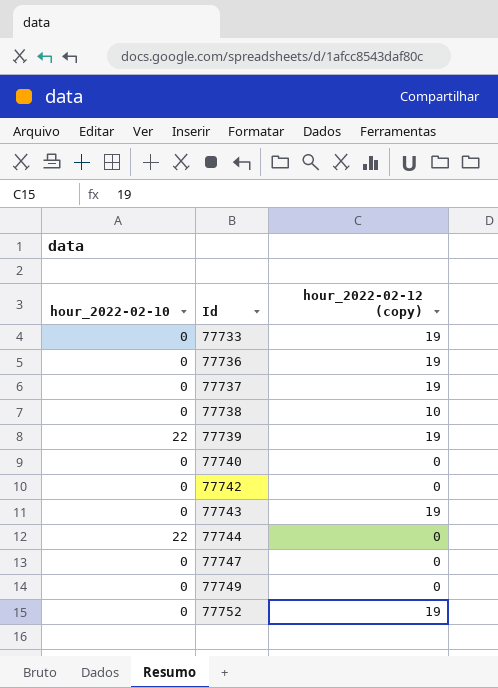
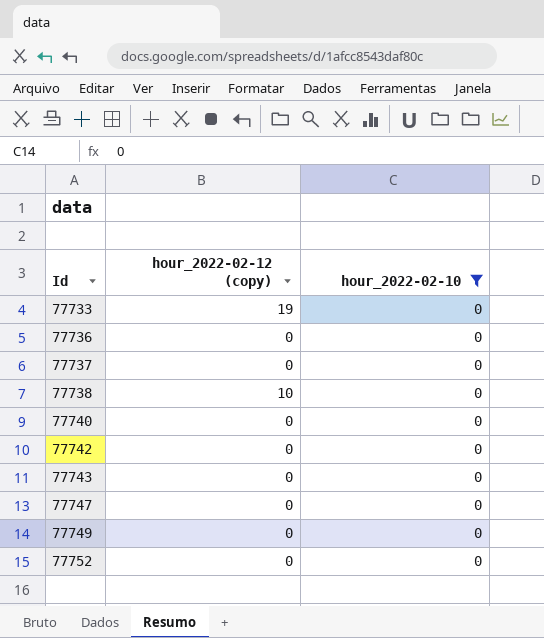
filter: none -> hour_2022-02-10 = 0
column hour_2022-02-10 | position: 1 -> 3
77736 | hour_2022-02-12 (copy): 19 -> 0
77737 | hour_2022-02-12 (copy): 19 -> 0
77743 | hour_2022-02-12 (copy): 19 -> 0
77752 | hour_2022-02-12 (copy): 19 -> 0

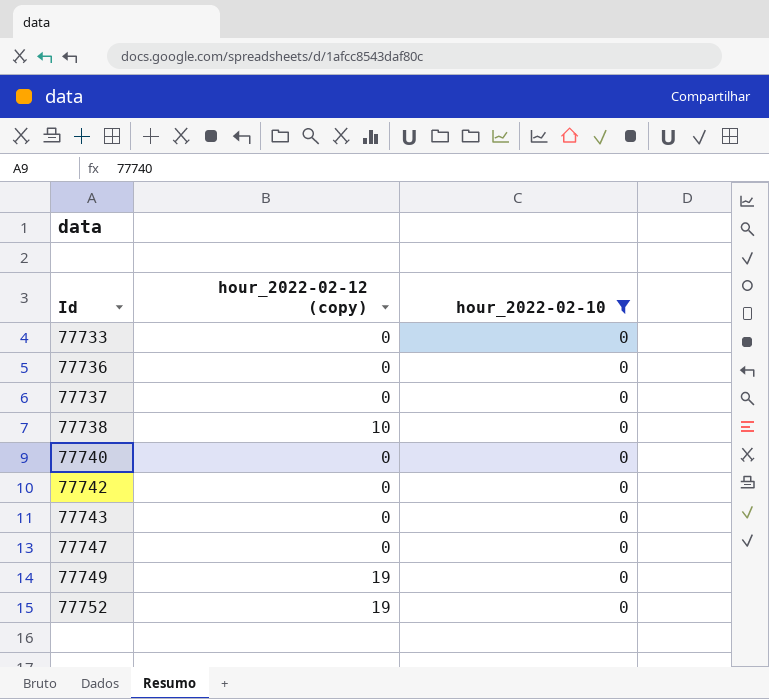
77733 | hour_2022-02-12 (copy): 19 -> 0
77749 | hour_2022-02-12 (copy): 0 -> 19
77752 | hour_2022-02-12 (copy): 0 -> 19

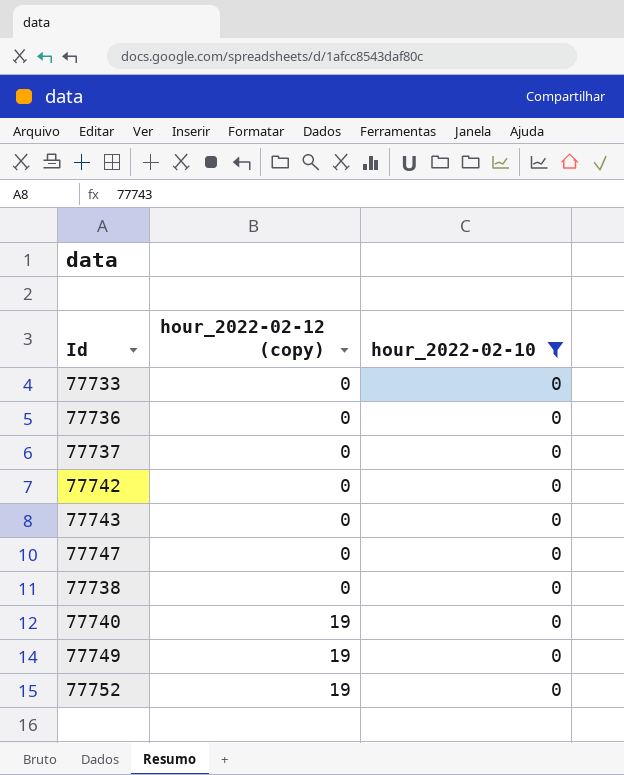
row order: Id ascending -> hour_2022-02-12 (copy) ascending
77738 | hour_2022-02-12 (copy): 10 -> 0
77740 | hour_2022-02-12 (copy): 0 -> 19

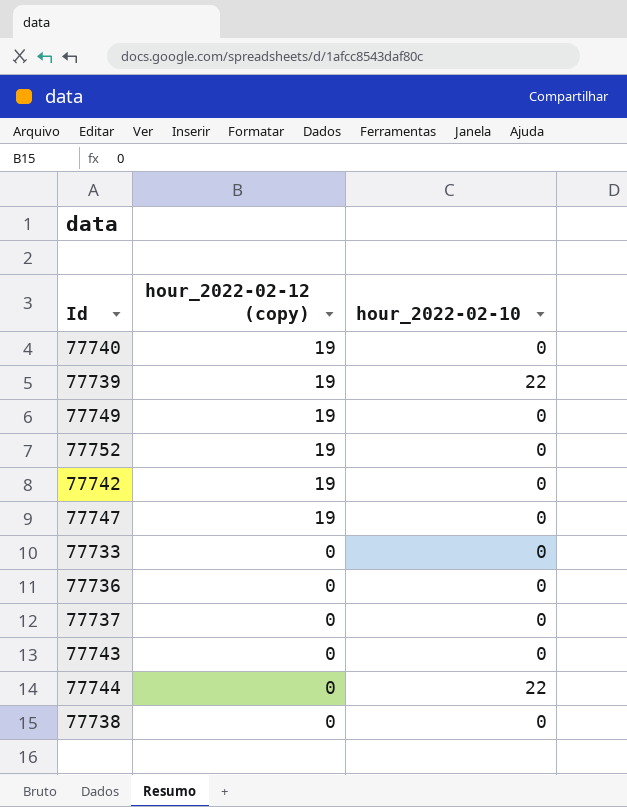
filter: hour_2022-02-10 = 0 -> none
row order: hour_2022-02-12 (copy) ascending -> hour_2022-02-12 (copy) descending
77742 | hour_2022-02-12 (copy): 0 -> 19
77747 | hour_2022-02-12 (copy): 0 -> 19

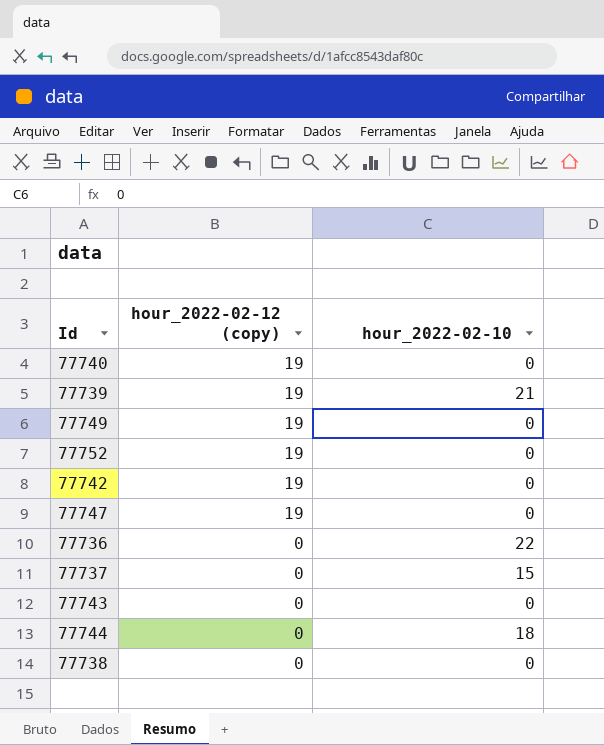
row 77733: 0 | 0 -> none
77739 | hour_2022-02-10: 22 -> 21
77736 | hour_2022-02-10: 0 -> 22
77737 | hour_2022-02-10: 0 -> 15
77744 | hour_2022-02-10: 22 -> 18

